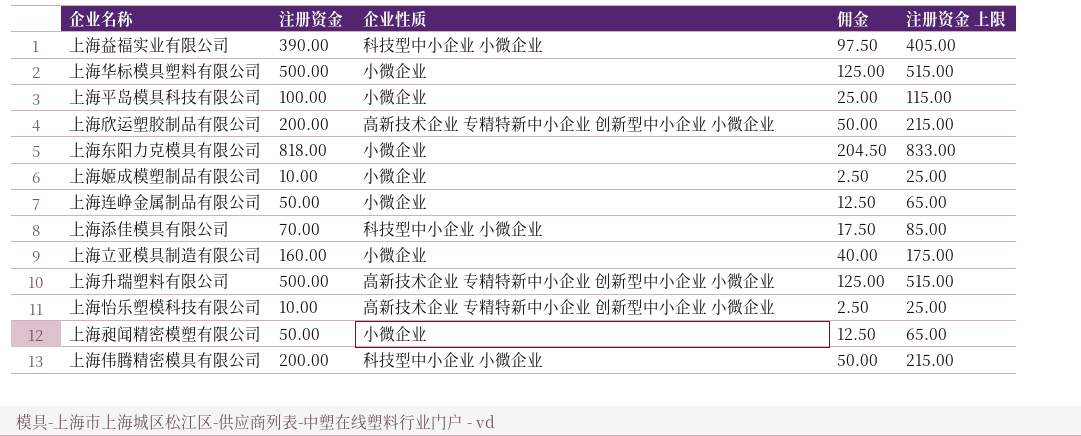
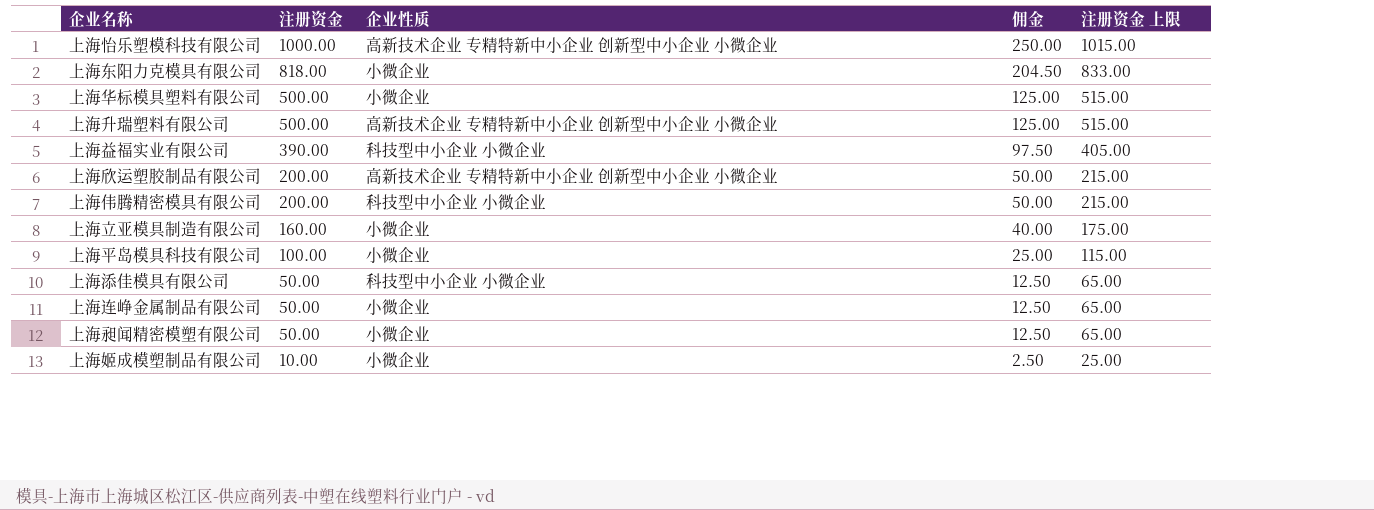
row order: none -> 注册资金 descending
上海怡乐塑模科技有限公司 | 注册资金: 10.00 -> 1000.00
上海怡乐塑模科技有限公司 | 佣金: 2.50 -> 250.00
上海怡乐塑模科技有限公司 | 注册资金 上限: 25.00 -> 1015.00
上海添佳模具有限公司 | 注册资金: 70.00 -> 50.00
上海添佳模具有限公司 | 佣金: 17.50 -> 12.50
上海添佳模具有限公司 | 注册资金 上限: 85.00 -> 65.00

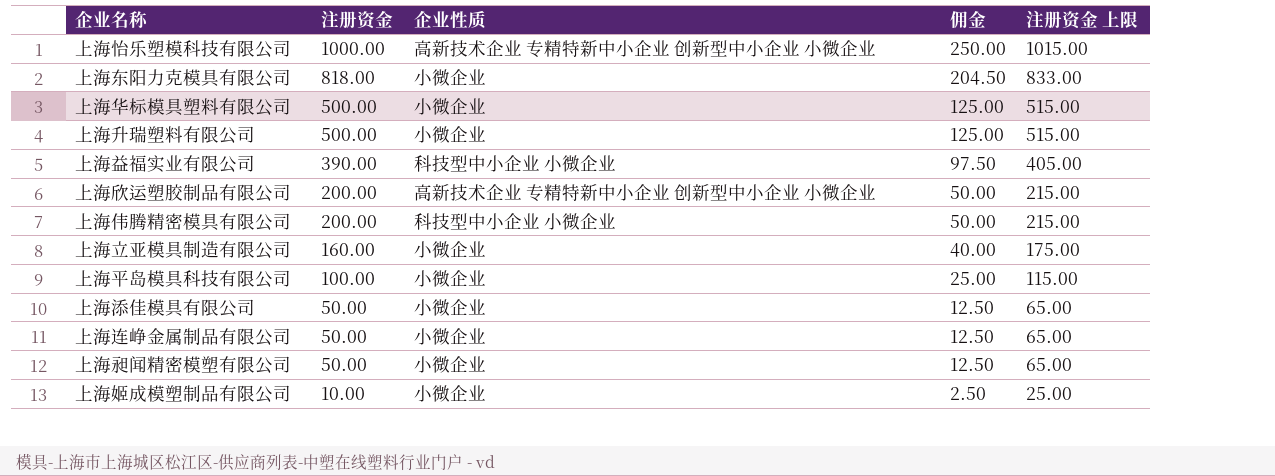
上海升瑞塑料有限公司 | 企业性质: 高新技术企业 专精特新中小企业 创新型中小企业 小微企业 -> 小微企业
上海添佳模具有限公司 | 企业性质: 科技型中小企业 小微企业 -> 小微企业

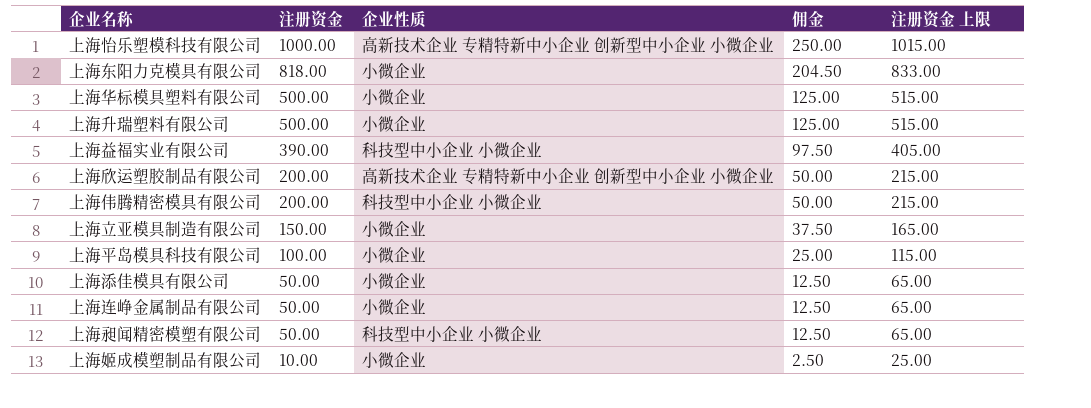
上海立亚模具制造有限公司 | 注册资金: 160.00 -> 150.00
上海立亚模具制造有限公司 | 佣金: 40.00 -> 37.50
上海立亚模具制造有限公司 | 注册资金 上限: 175.00 -> 165.00
上海昶闻精密模塑有限公司 | 企业性质: 小微企业 -> 科技型中小企业 小微企业

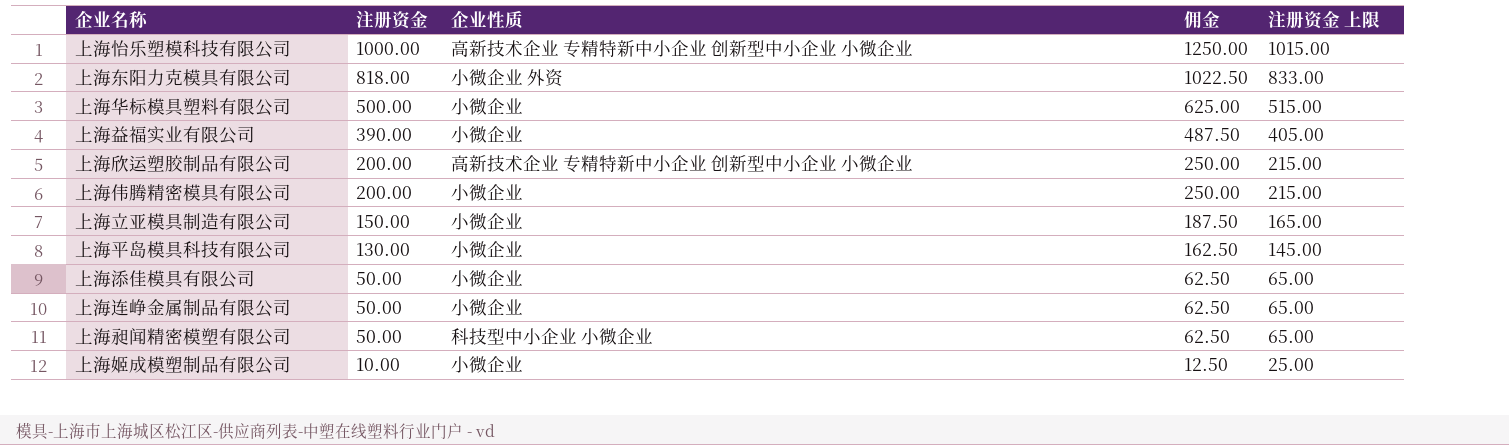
column 佣金 | formula: [注册资金] * 0.25 -> [注册资金] * 1.25
row 上海升瑞塑料有限公司: 500.00 | 小微企业 | 125.00 | 515.00 -> none
上海东阳力克模具有限公司 | 企业性质: 小微企业 -> 小微企业 外资
上海益福实业有限公司 | 企业性质: 科技型中小企业 小微企业 -> 小微企业
上海伟腾精密模具有限公司 | 企业性质: 科技型中小企业 小微企业 -> 小微企业
上海平岛模具科技有限公司 | 注册资金: 100.00 -> 130.00
上海平岛模具科技有限公司 | 注册资金 上限: 115.00 -> 145.00

